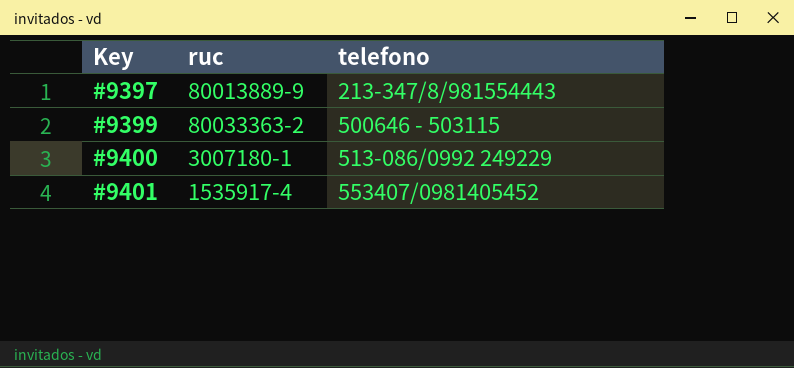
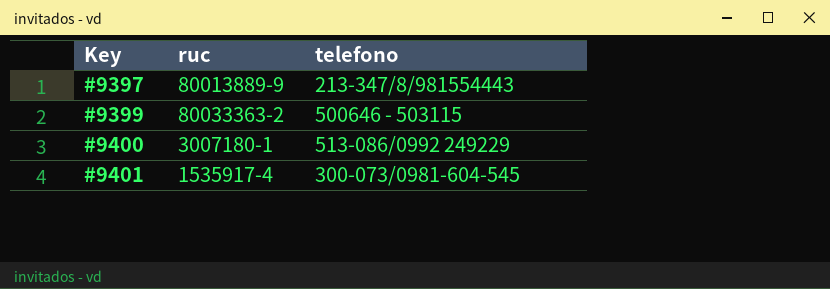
#9401 | telefono: 553407/0981405452 -> 300-073/0981-604-545

